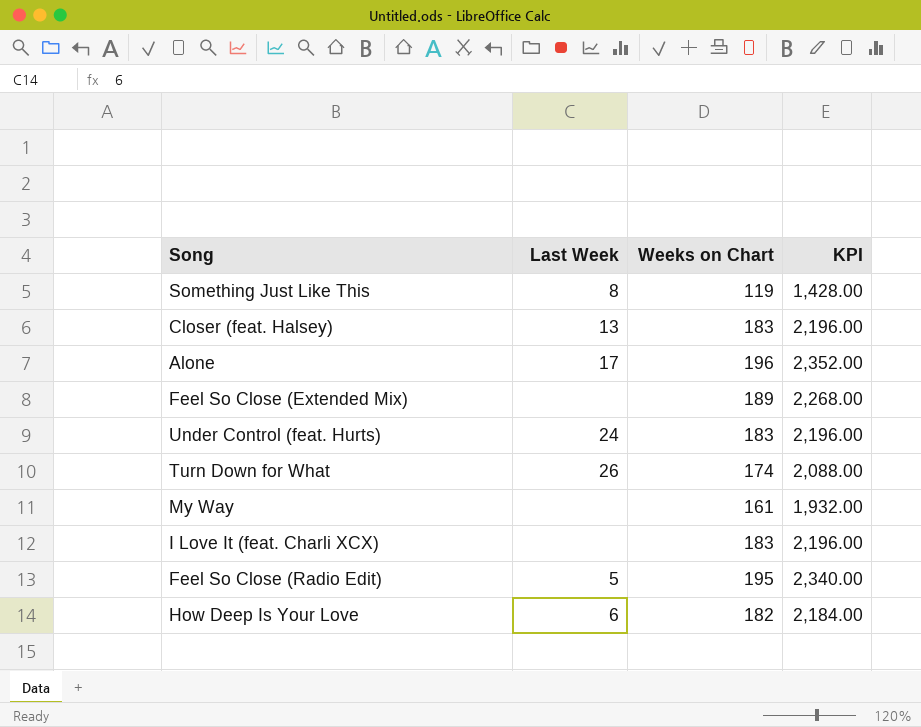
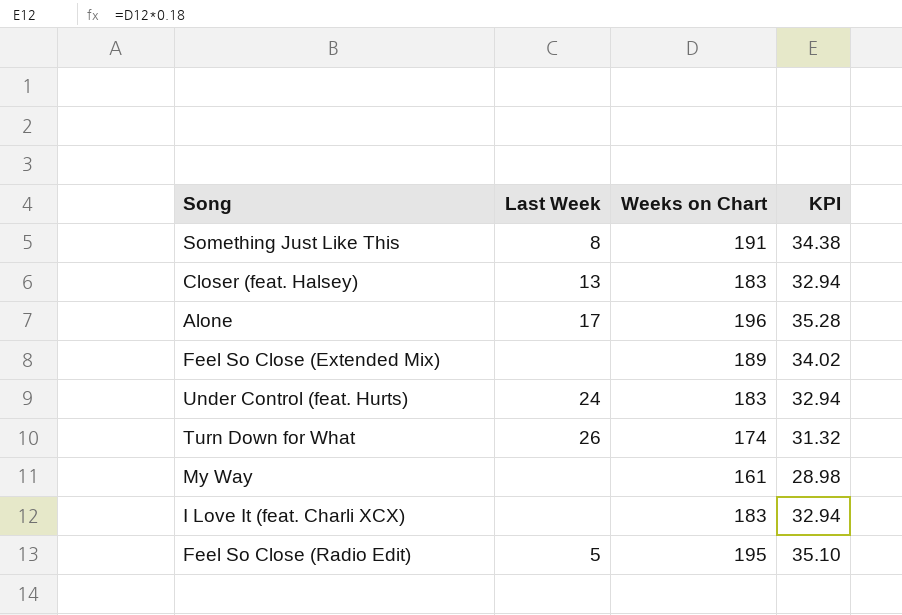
column KPI | formula: [Weeks on Chart] * 12 -> [Weeks on Chart] * 0.18
row How Deep Is Your Love: 6 | 182 | 2,184.00 -> none
Something Just Like This | Weeks on Chart: 119 -> 191

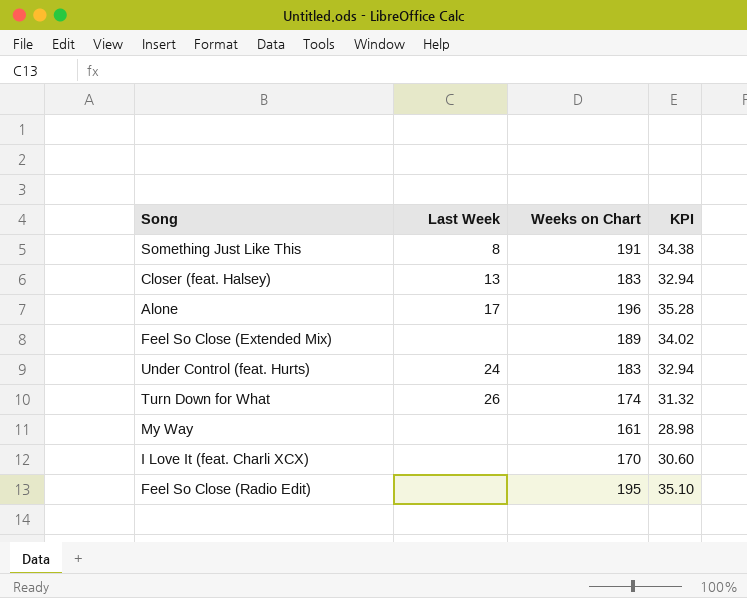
I Love It (feat. Charli XCX) | Weeks on Chart: 183 -> 170
I Love It (feat. Charli XCX) | KPI: 32.94 -> 30.60
Feel So Close (Radio Edit) | Last Week: 5 -> none

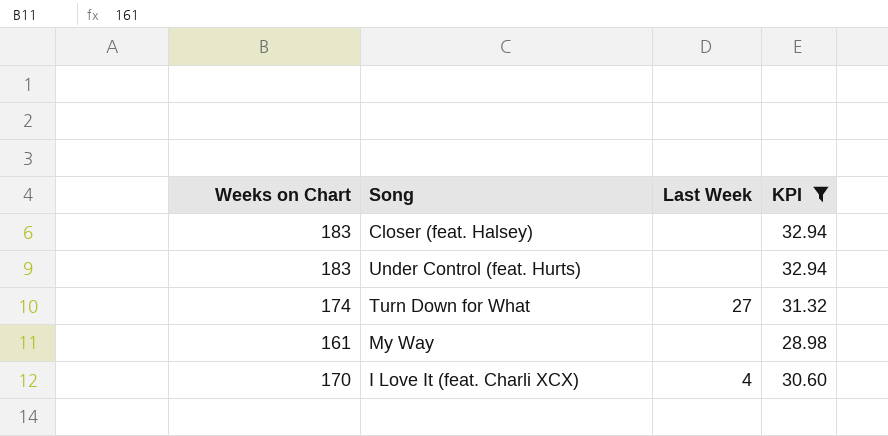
filter: none -> KPI <= 32.94
column Weeks on Chart | position: 3 -> 1
Closer (feat. Halsey) | Last Week: 13 -> none
Under Control (feat. Hurts) | Last Week: 24 -> none
Turn Down for What | Last Week: 26 -> 27
I Love It (feat. Charli XCX) | Last Week: none -> 4

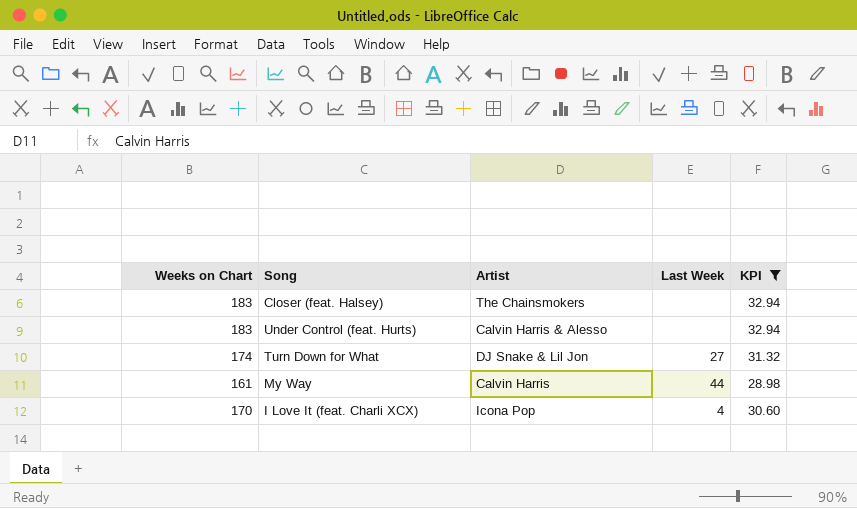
column Artist | position: none -> 3
My Way | Last Week: none -> 44

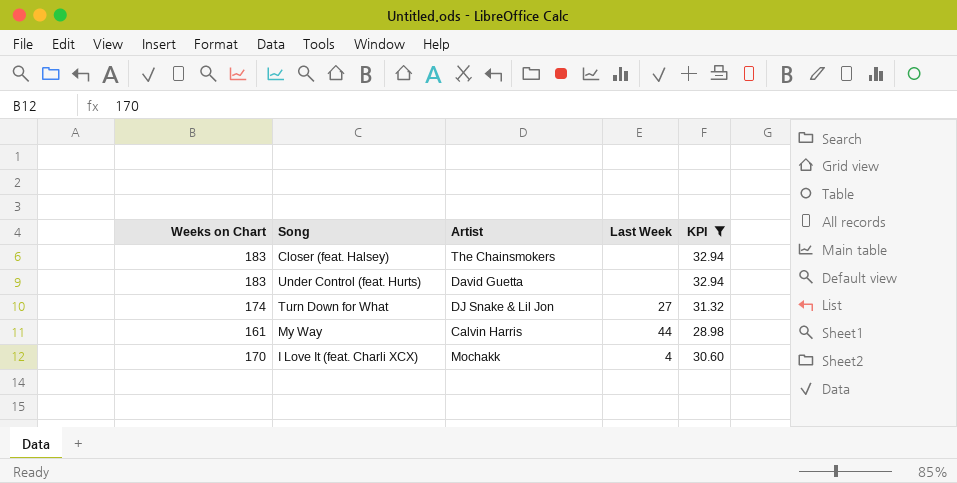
Under Control (feat. Hurts) | Artist: Calvin Harris & Alesso -> David Guetta
I Love It (feat. Charli XCX) | Artist: Icona Pop -> Mochakk

